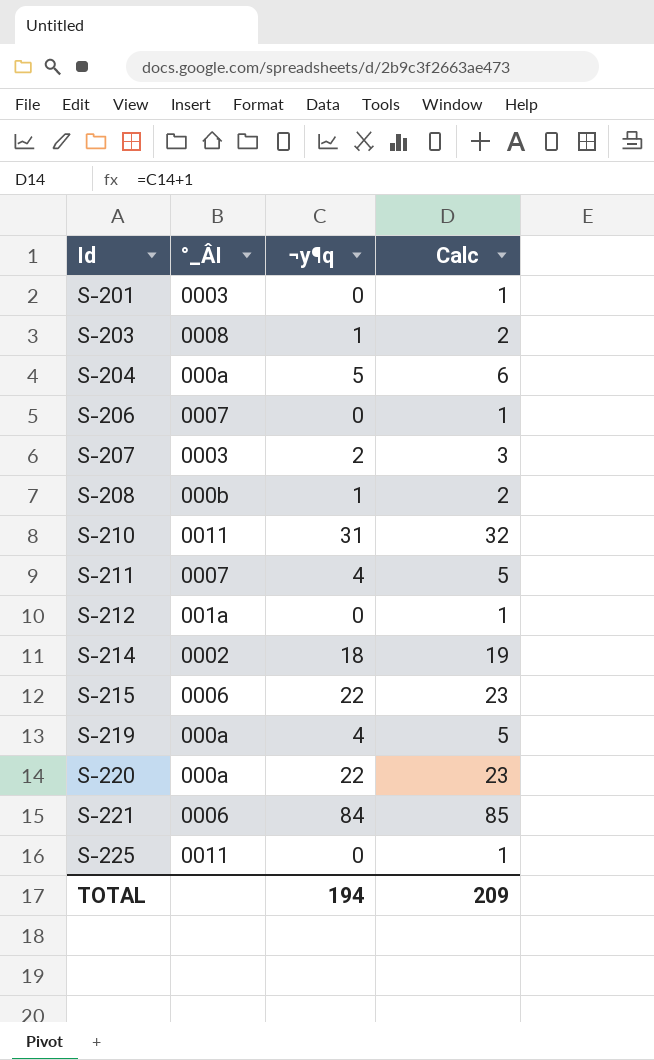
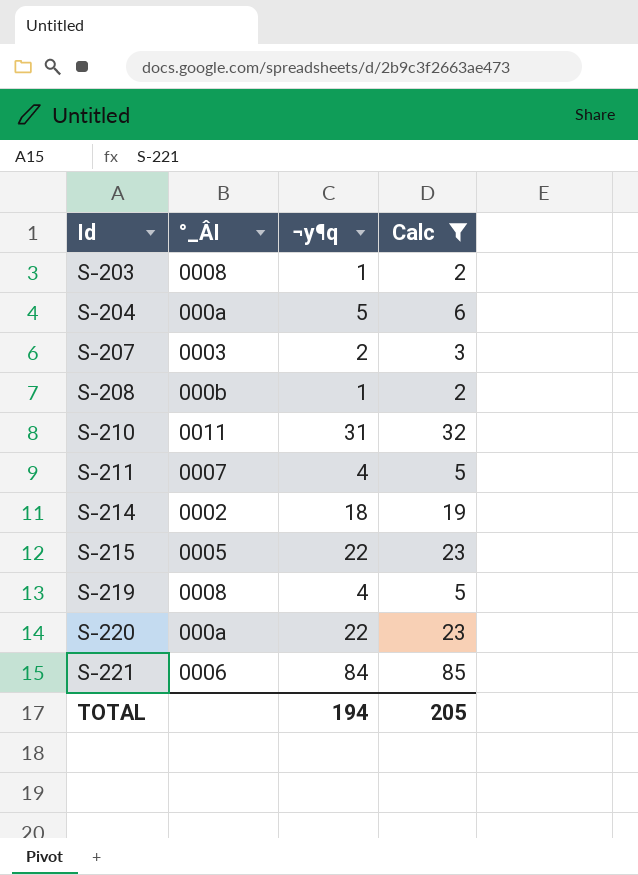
filter: none -> Calc != 1
S-215 | °_ÂI: 0006 -> 0005
S-219 | °_ÂI: 000a -> 0008
TOTAL | Calc: 209 -> 205

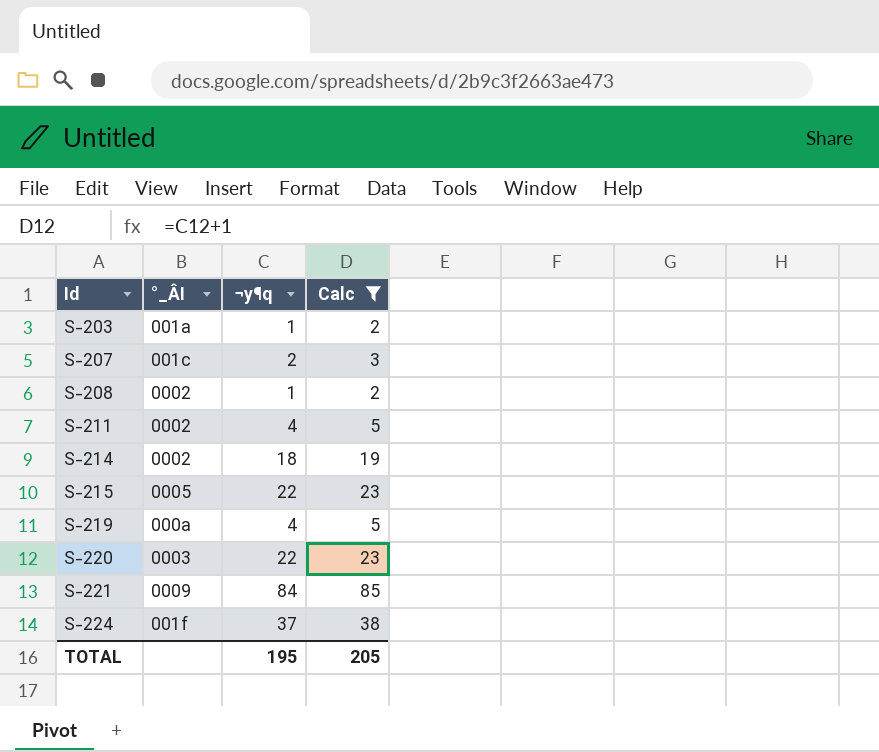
row S-204: 000a | 5 | 6 -> none
row S-210: 0011 | 31 | 32 -> none
S-203 | °_ÂI: 0008 -> 001a
S-207 | °_ÂI: 0003 -> 001c
S-208 | °_ÂI: 000b -> 0002
S-211 | °_ÂI: 0007 -> 0002
S-219 | °_ÂI: 0008 -> 000a
S-220 | °_ÂI: 000a -> 0003
S-221 | °_ÂI: 0006 -> 0009
row S-224: none -> 001f | 37 | 38
TOTAL | ¬y¶q: 194 -> 195

